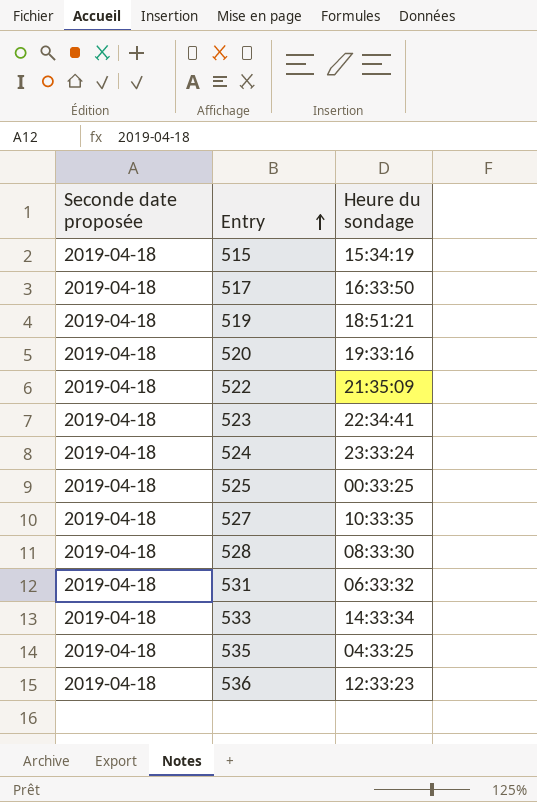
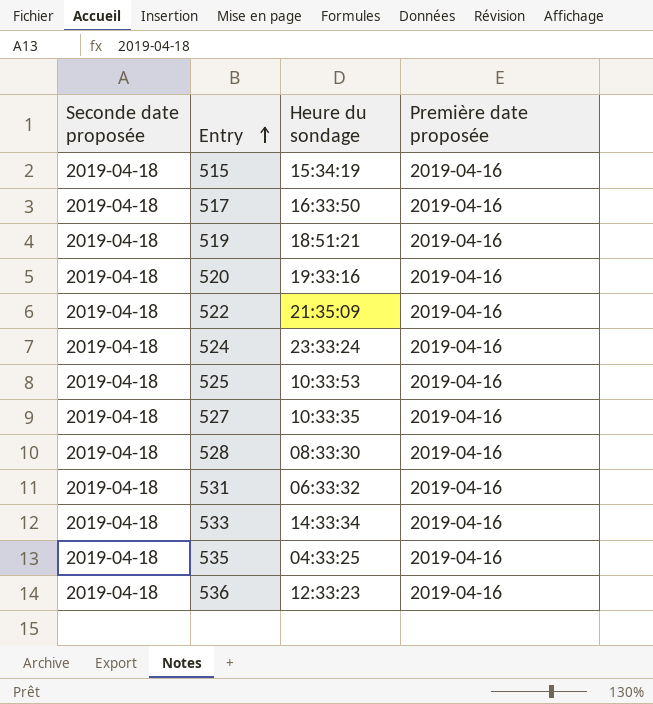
column Première date proposée | position: none -> 4
row 523: 2019-04-18 | 22:34:41 -> none
525 | Heure du sondage: 00:33:25 -> 10:33:53

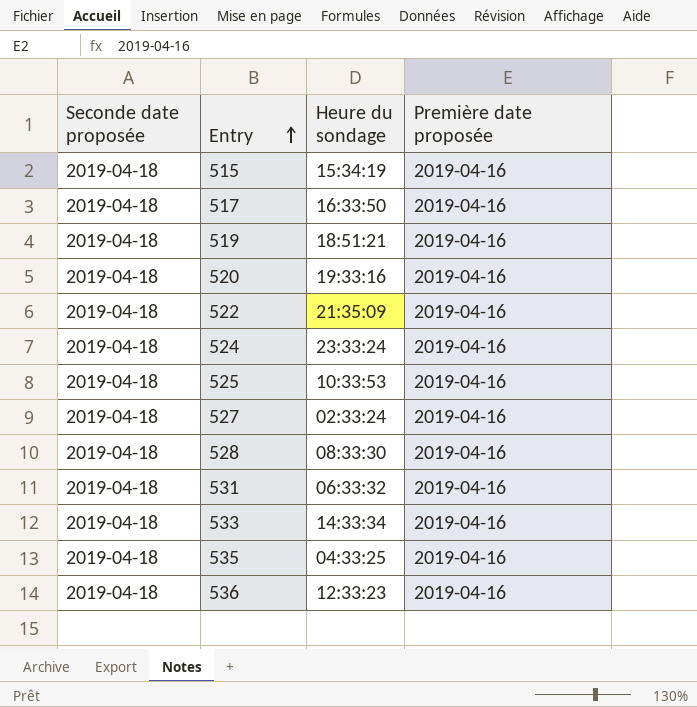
527 | Heure du sondage: 10:33:35 -> 02:33:24

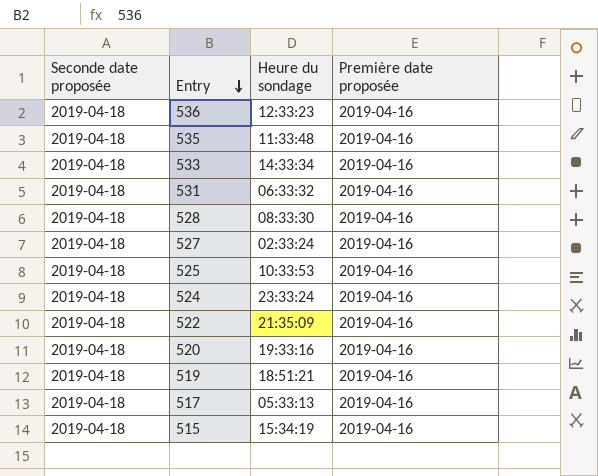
row order: Entry ascending -> Entry descending
535 | Heure du sondage: 04:33:25 -> 11:33:48
517 | Heure du sondage: 16:33:50 -> 05:33:13

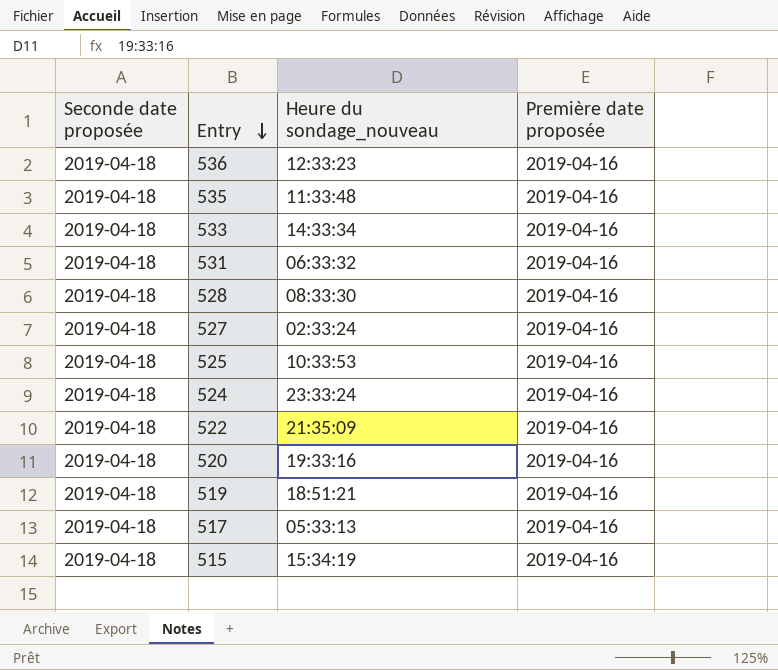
column name: Heure du sondage -> Heure du sondage_nouveau

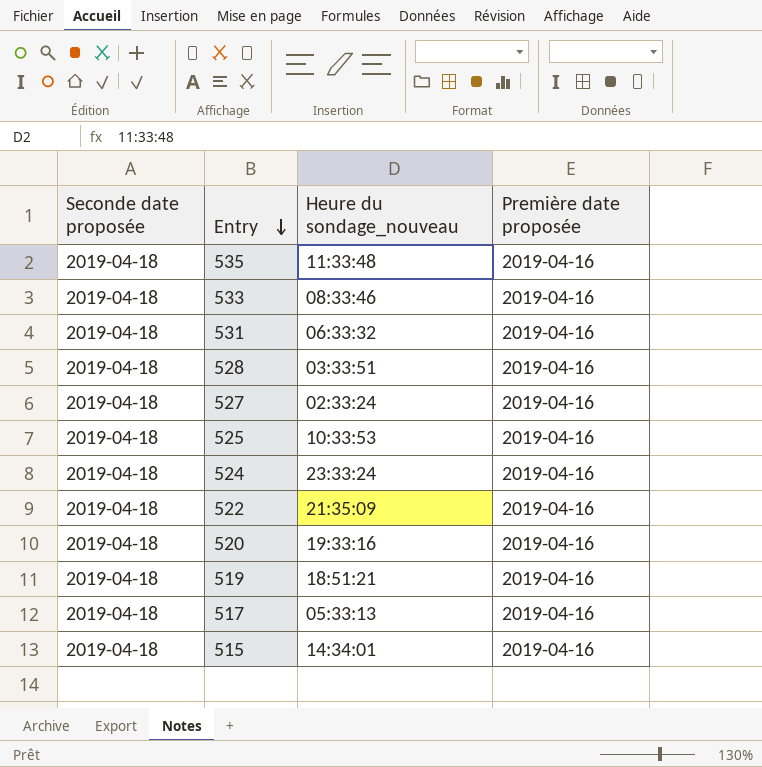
row 536: 2019-04-18 | 12:33:23 | 2019-04-16 -> none
533 | Heure du sondage_nouveau: 14:33:34 -> 08:33:46
528 | Heure du sondage_nouveau: 08:33:30 -> 03:33:51
515 | Heure du sondage_nouveau: 15:34:19 -> 14:34:01

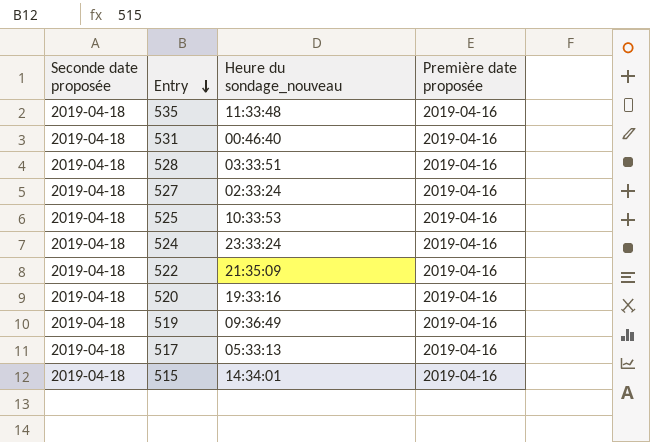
row 533: 2019-04-18 | 08:33:46 | 2019-04-16 -> none
531 | Heure du sondage_nouveau: 06:33:32 -> 00:46:40
519 | Heure du sondage_nouveau: 18:51:21 -> 09:36:49

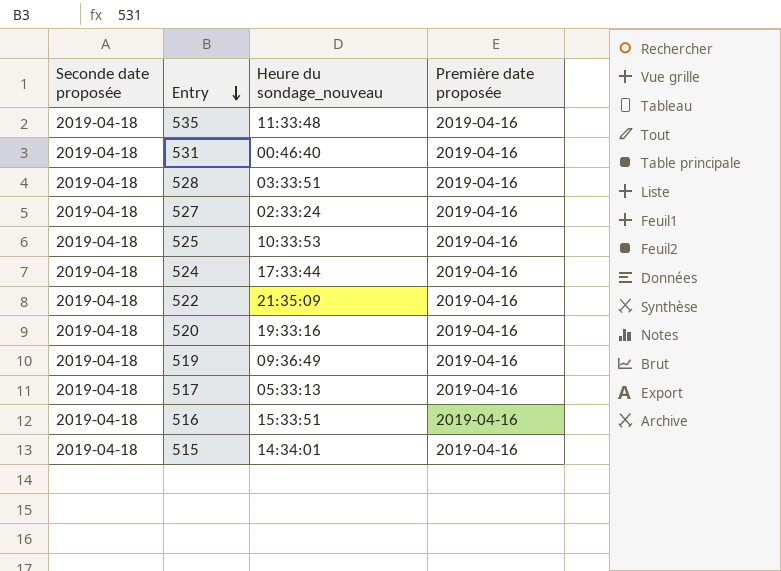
524 | Heure du sondage_nouveau: 23:33:24 -> 17:33:44
row 516: none -> 2019-04-18 | 15:33:51 | 2019-04-16

